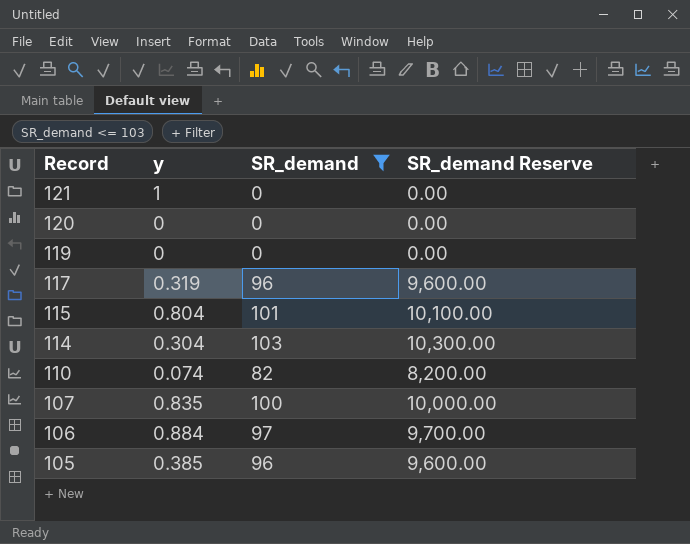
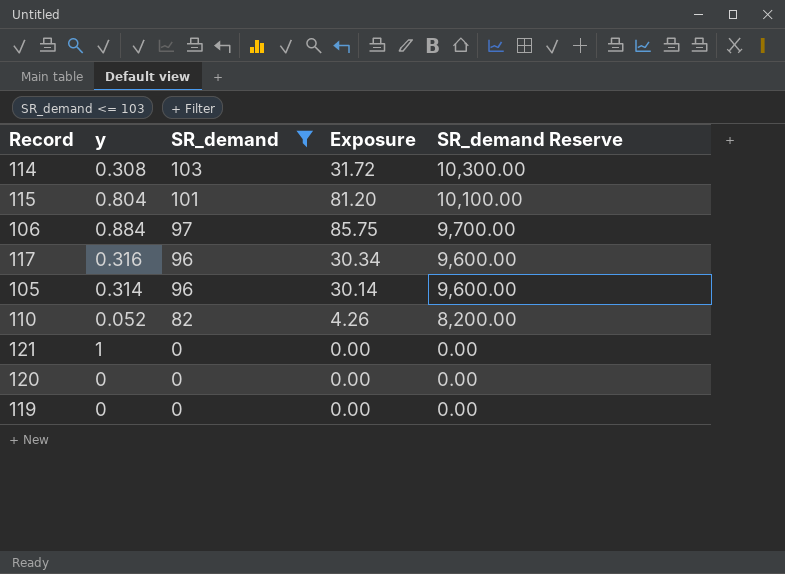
row order: Record descending -> SR_demand descending
column Exposure | formula: none -> [y] * [SR_demand]
row 107: 0.835 | 100 | 10,000.00 -> none
114 | y: 0.304 -> 0.308
117 | y: 0.319 -> 0.316
105 | y: 0.385 -> 0.314
110 | y: 0.074 -> 0.052

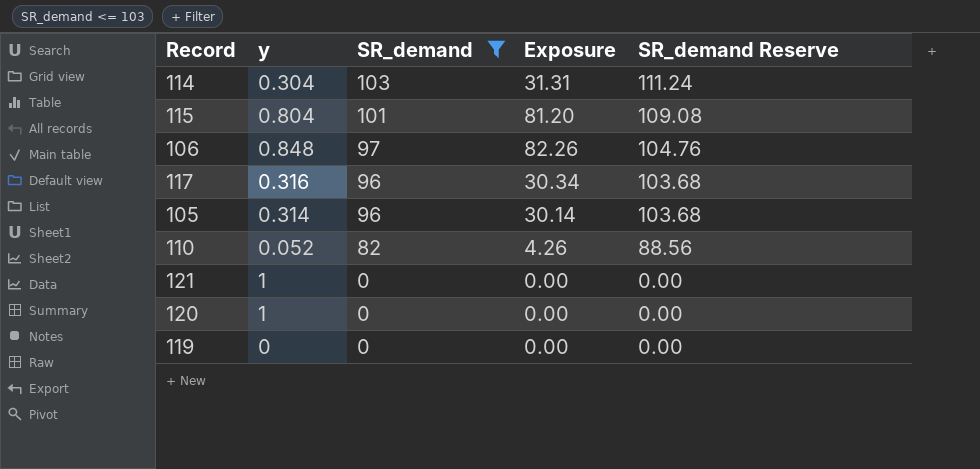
column SR_demand Reserve | formula: [SR_demand] * 100 -> [SR_demand] * 1.08
114 | y: 0.308 -> 0.304
114 | Exposure: 31.72 -> 31.31
106 | y: 0.884 -> 0.848
106 | Exposure: 85.75 -> 82.26
120 | y: 0 -> 1

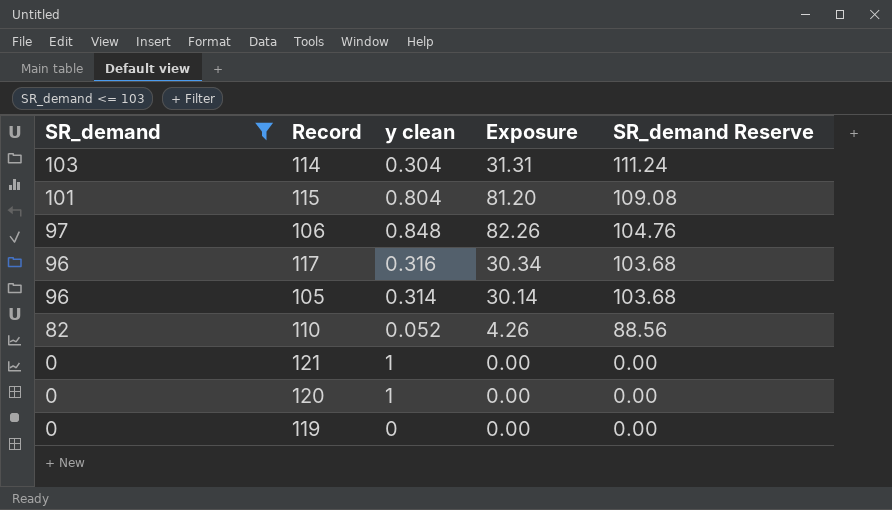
column SR_demand | position: 3 -> 1
column name: y -> y clean

